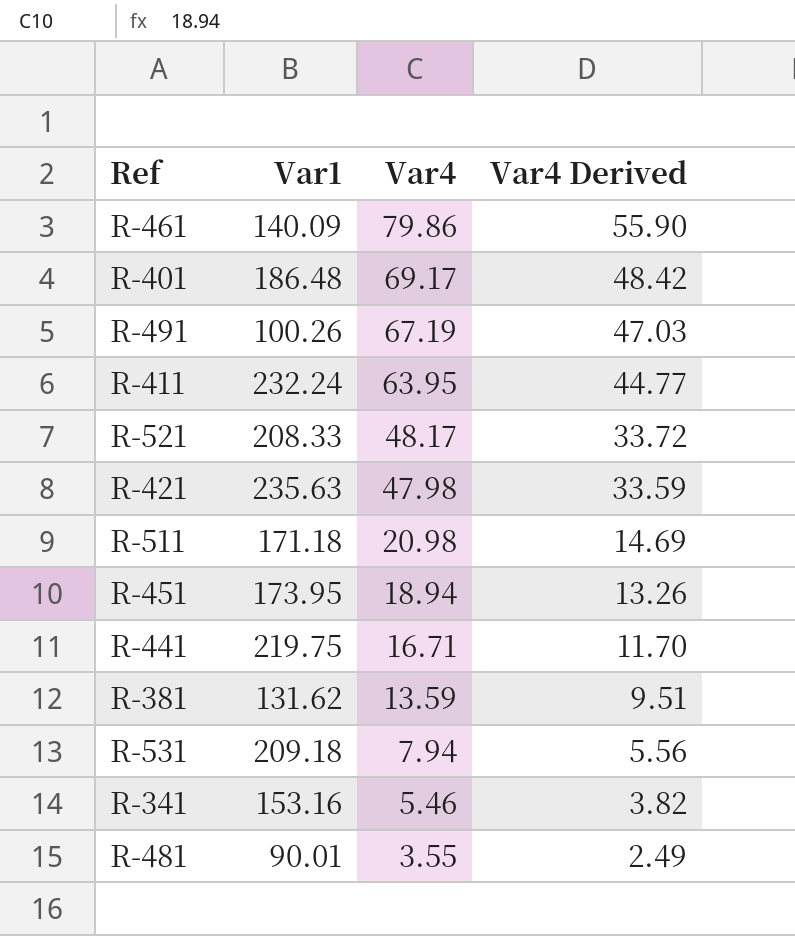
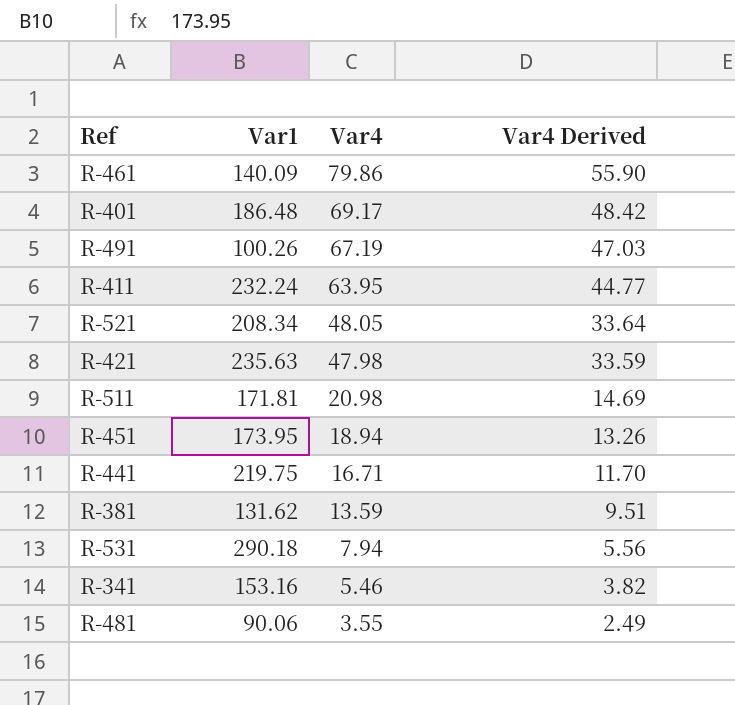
R-521 | Var1: 208.33 -> 208.34
R-521 | Var4: 48.17 -> 48.05
R-521 | Var4 Derived: 33.72 -> 33.64
R-511 | Var1: 171.18 -> 171.81
R-531 | Var1: 209.18 -> 290.18
R-481 | Var1: 90.01 -> 90.06

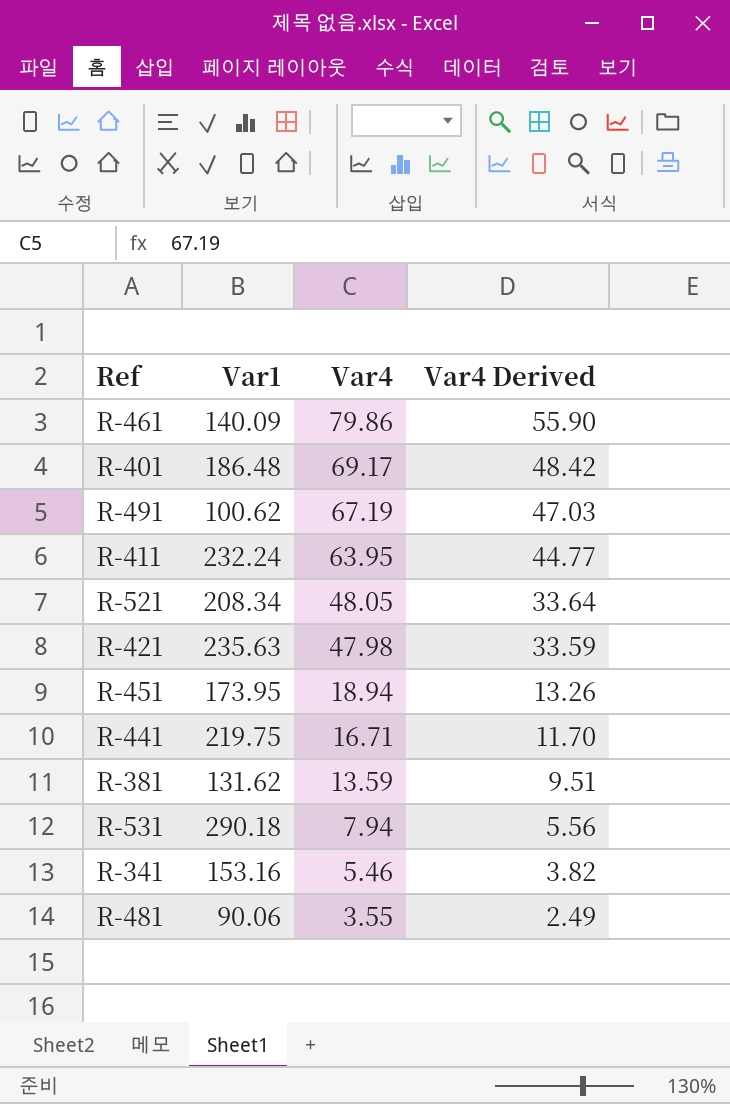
row R-511: 171.81 | 20.98 | 14.69 -> none
R-491 | Var1: 100.26 -> 100.62

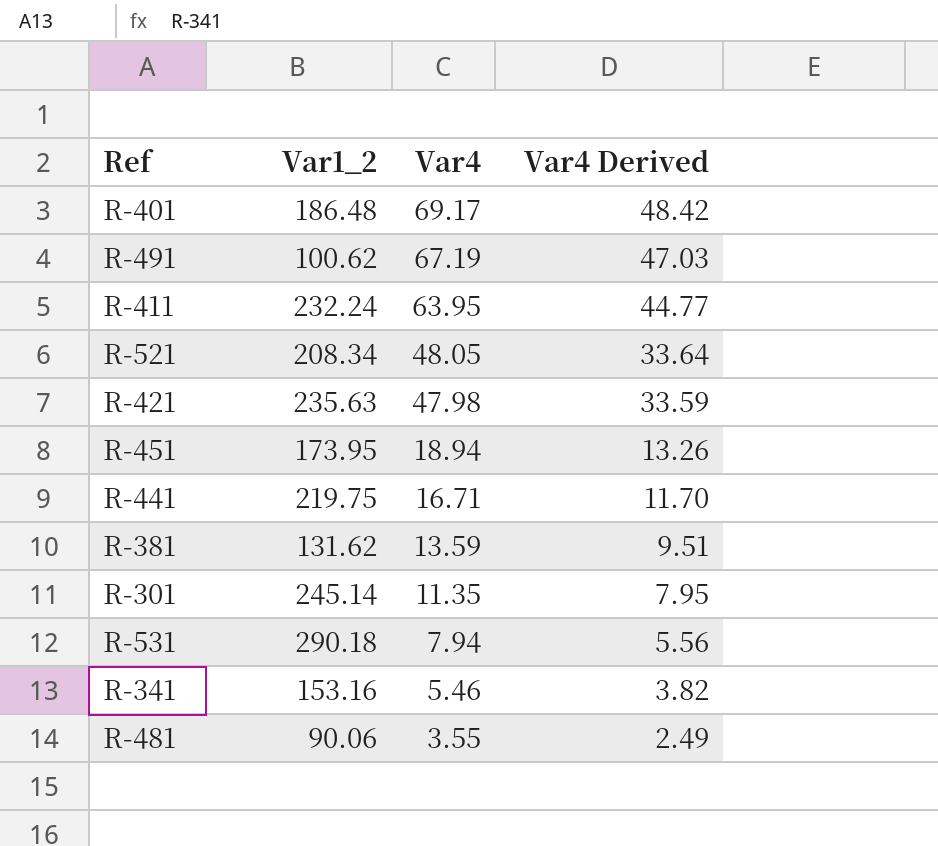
column name: Var1 -> Var1_2
row R-461: 140.09 | 79.86 | 55.90 -> none
row R-301: none -> 245.14 | 11.35 | 7.95

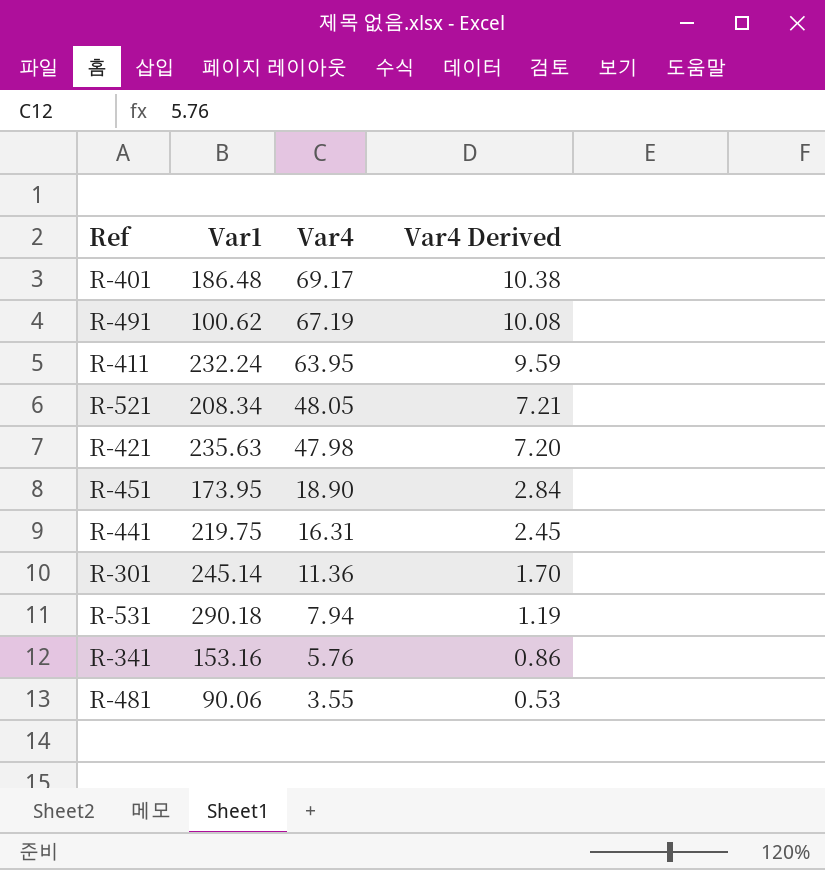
column name: Var1_2 -> Var1
column Var4 Derived | formula: [Var4] * 0.7 -> [Var4] * 0.15
row R-381: 131.62 | 13.59 | 9.51 -> none
R-451 | Var4: 18.94 -> 18.90
R-441 | Var4: 16.71 -> 16.31
R-301 | Var4: 11.35 -> 11.36
R-341 | Var4: 5.46 -> 5.76

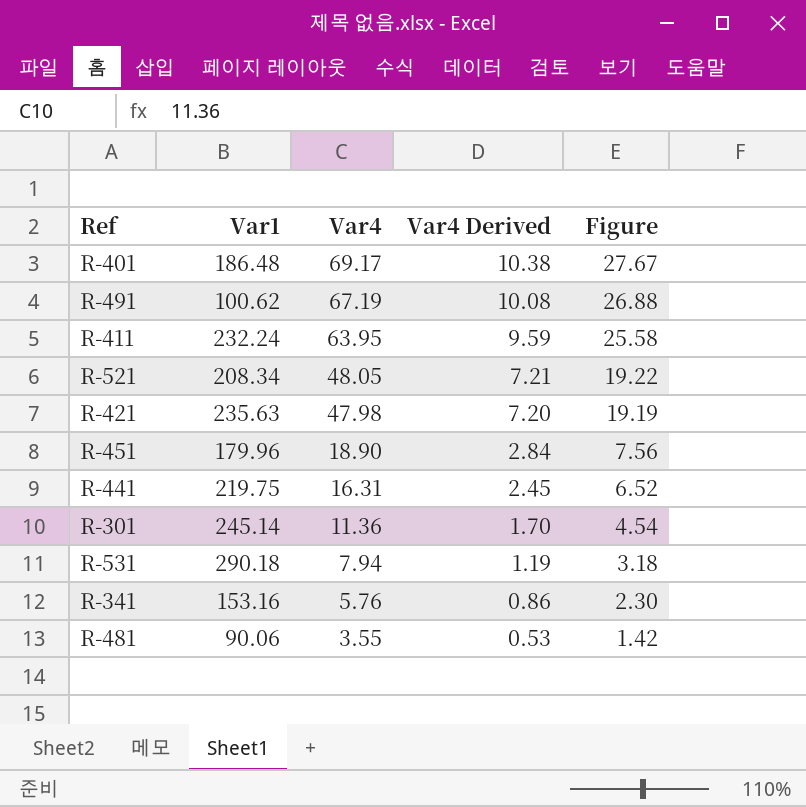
column Figure | formula: none -> [Var4] * 0.4
R-451 | Var1: 173.95 -> 179.96

